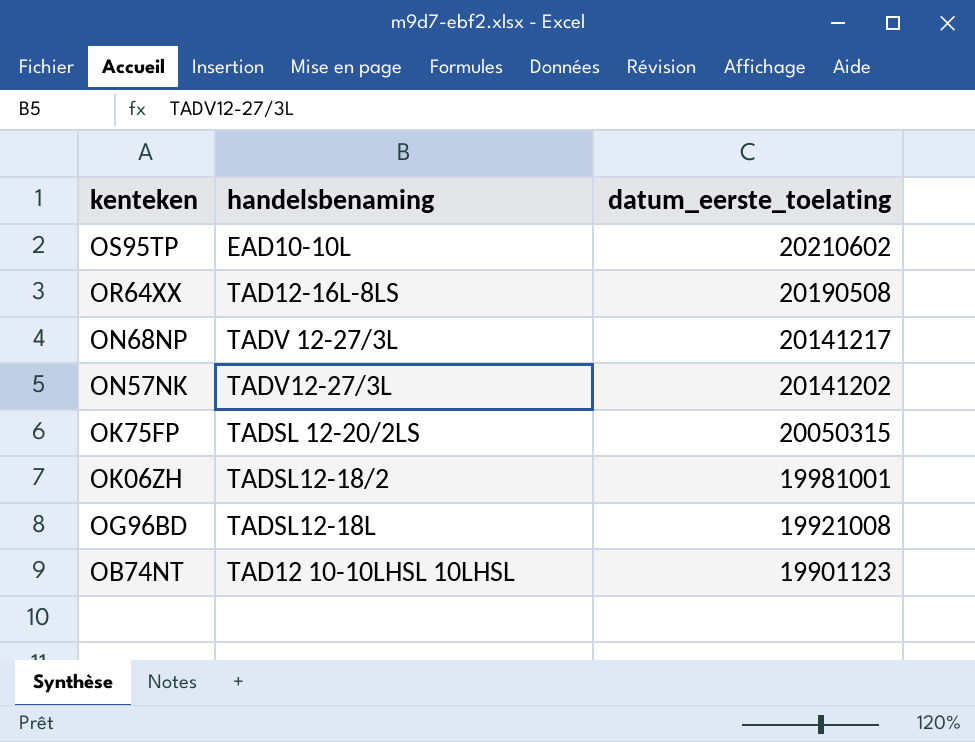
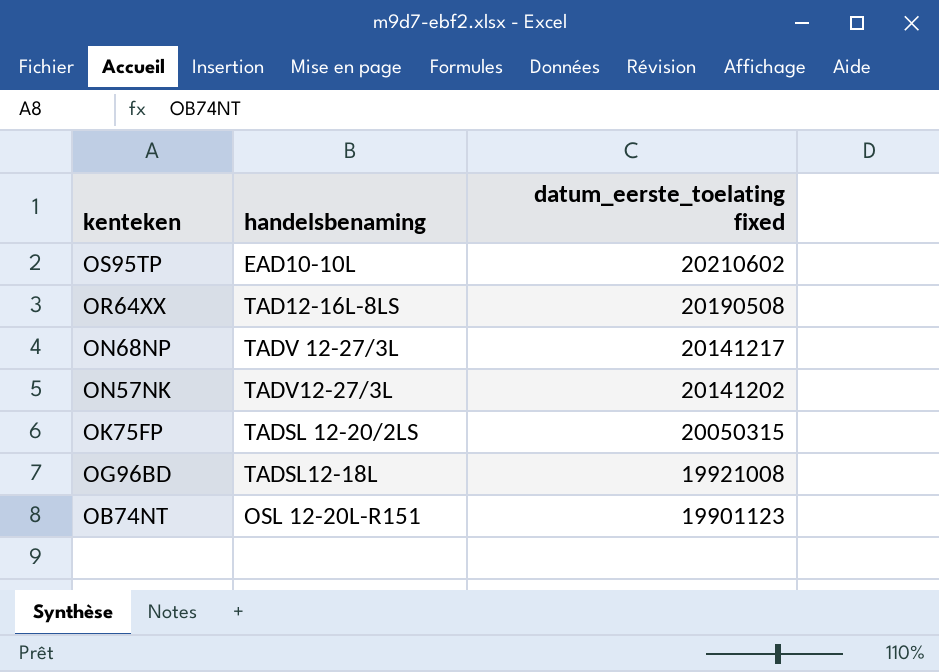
column name: datum_eerste_toelating -> datum_eerste_toelating fixed
row OK06ZH: TADSL12-18/2 | 19981001 -> none
OB74NT | handelsbenaming: TAD12 10-10LHSL 10LHSL -> OSL 12-20L-R151

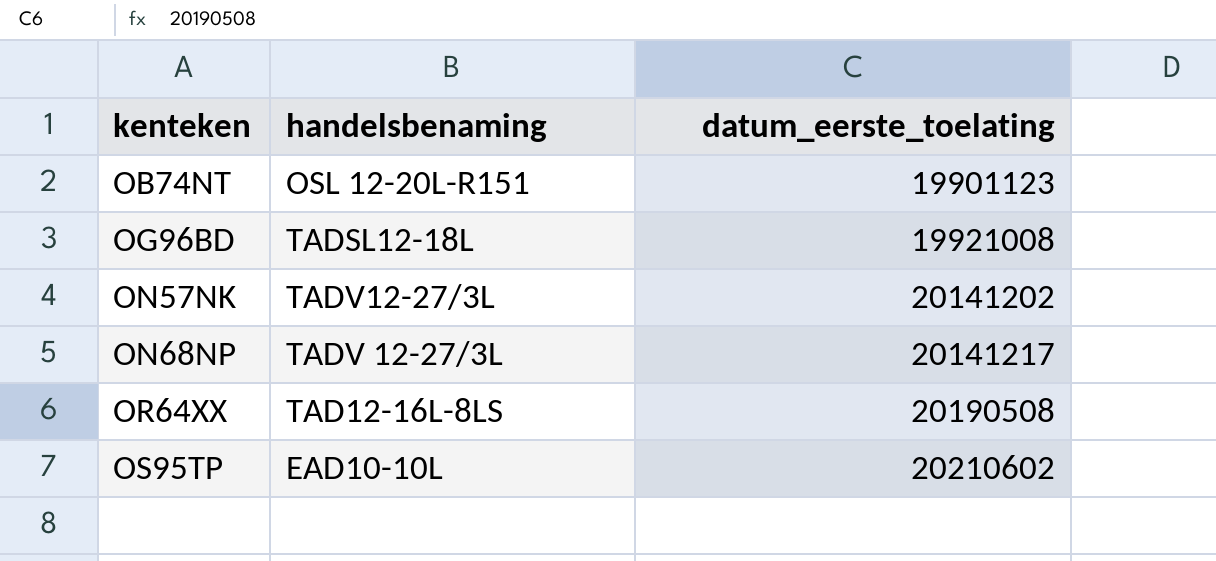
row order: kenteken descending -> kenteken ascending
column name: datum_eerste_toelating fixed -> datum_eerste_toelating
row OK75FP: TADSL 12-20/2LS | 20050315 -> none

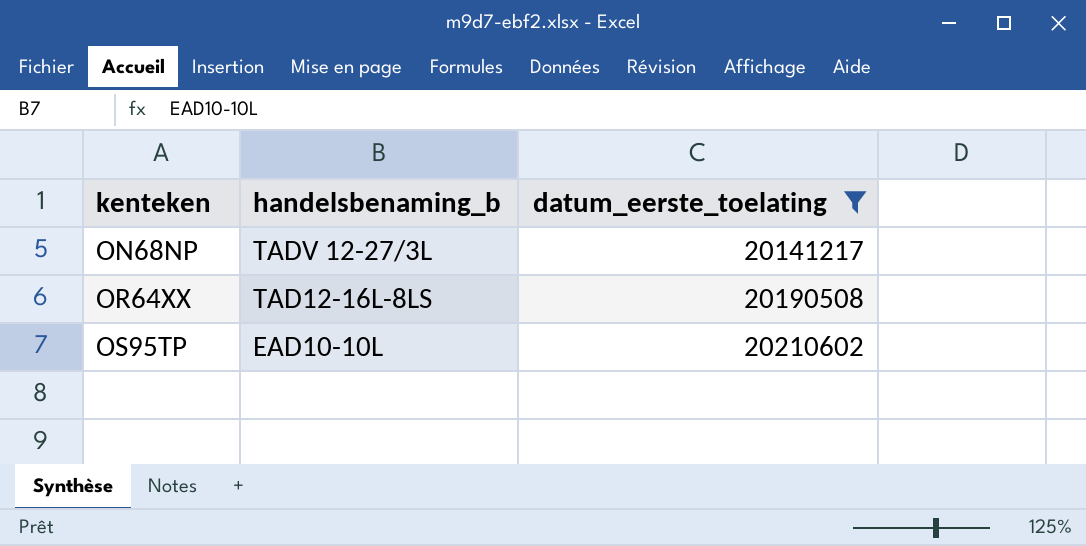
filter: none -> datum_eerste_toelating >= 20141217
column name: handelsbenaming -> handelsbenaming_b

